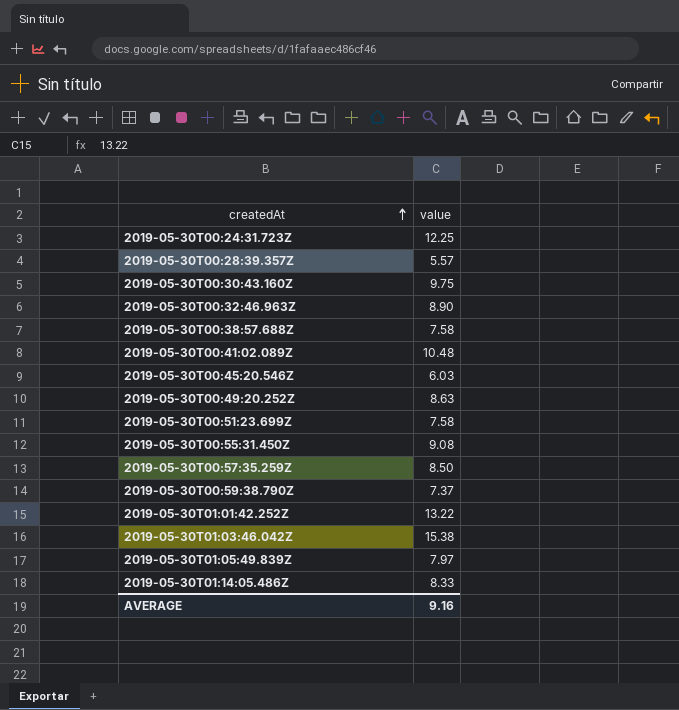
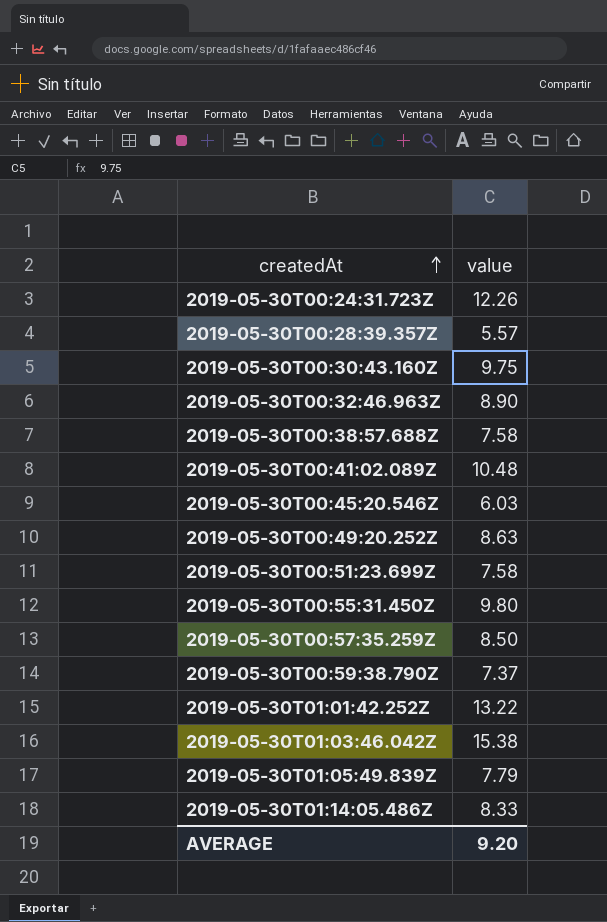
2019-05-30T00:24:31.723Z | value: 12.25 -> 12.26
2019-05-30T00:55:31.450Z | value: 9.08 -> 9.80
2019-05-30T01:05:49.839Z | value: 7.97 -> 7.79
AVERAGE | value: 9.16 -> 9.20

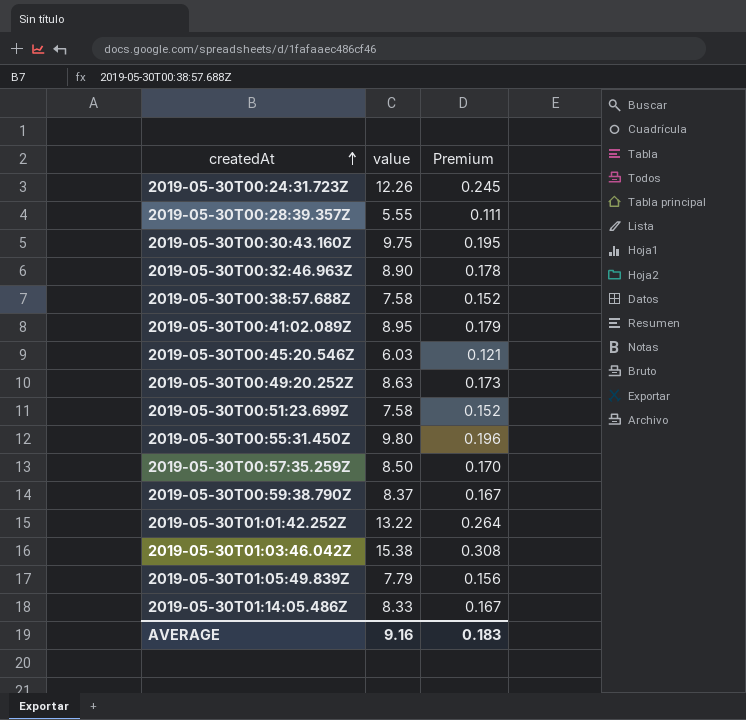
column Premium | formula: none -> [value] * 0.02
2019-05-30T00:28:39.357Z | value: 5.57 -> 5.55
2019-05-30T00:41:02.089Z | value: 10.48 -> 8.95
2019-05-30T00:59:38.790Z | value: 7.37 -> 8.37
AVERAGE | value: 9.20 -> 9.16

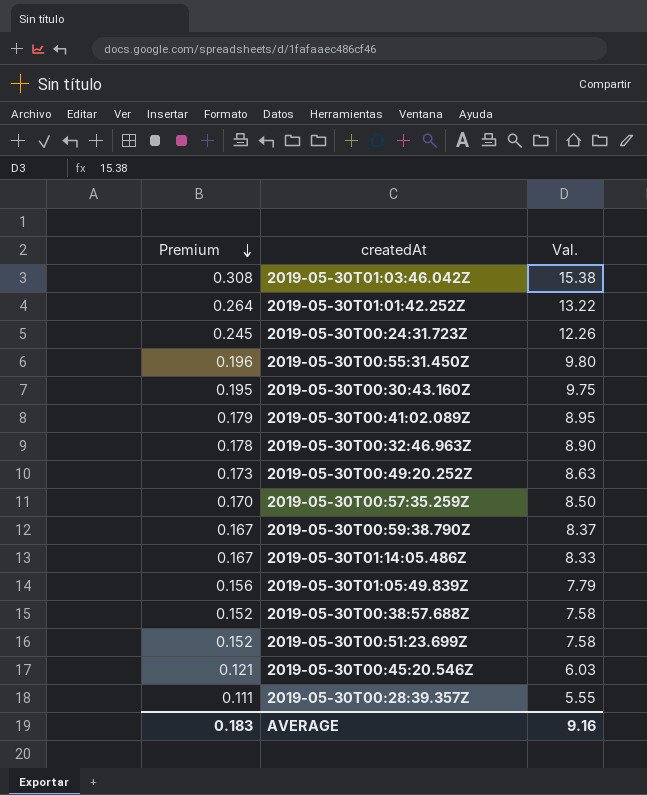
row order: createdAt ascending -> Premium descending
column Premium | position: 3 -> 1
column name: value -> Val.

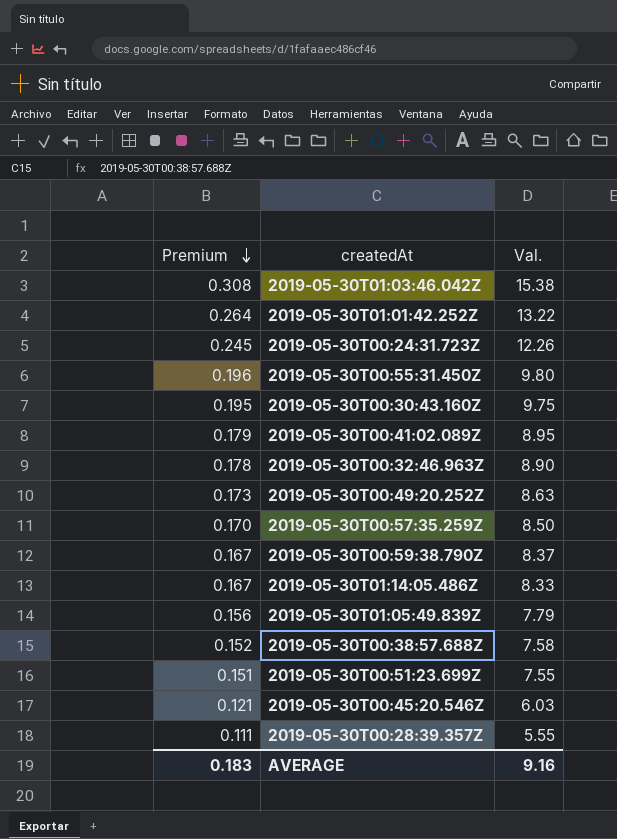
2019-05-30T00:51:23.699Z | Premium: 0.152 -> 0.151
2019-05-30T00:51:23.699Z | Val.: 7.58 -> 7.55

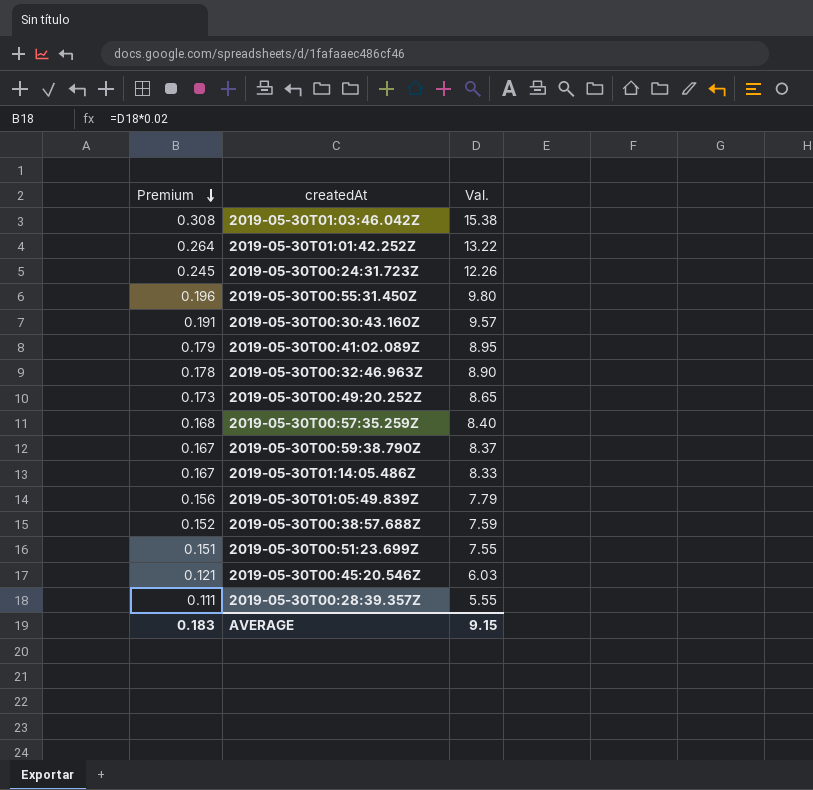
2019-05-30T00:30:43.160Z | Premium: 0.195 -> 0.191
2019-05-30T00:30:43.160Z | Val.: 9.75 -> 9.57
2019-05-30T00:49:20.252Z | Val.: 8.63 -> 8.65
2019-05-30T00:57:35.259Z | Premium: 0.170 -> 0.168
2019-05-30T00:57:35.259Z | Val.: 8.50 -> 8.40
2019-05-30T00:38:57.688Z | Val.: 7.58 -> 7.59
AVERAGE | Val.: 9.16 -> 9.15

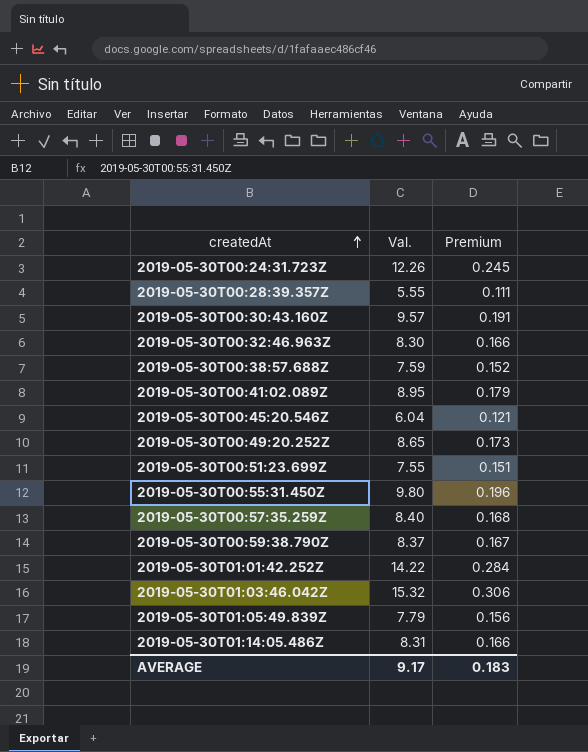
row order: Premium descending -> createdAt ascending
column Premium | position: 1 -> 3
2019-05-30T00:32:46.963Z | Val.: 8.90 -> 8.30
2019-05-30T00:32:46.963Z | Premium: 0.178 -> 0.166
2019-05-30T00:45:20.546Z | Val.: 6.03 -> 6.04
2019-05-30T01:01:42.252Z | Val.: 13.22 -> 14.22
2019-05-30T01:01:42.252Z | Premium: 0.264 -> 0.284
2019-05-30T01:03:46.042Z | Val.: 15.38 -> 15.32
2019-05-30T01:03:46.042Z | Premium: 0.308 -> 0.306
2019-05-30T01:14:05.486Z | Val.: 8.33 -> 8.31
2019-05-30T01:14:05.486Z | Premium: 0.167 -> 0.166
AVERAGE | Val.: 9.15 -> 9.17

